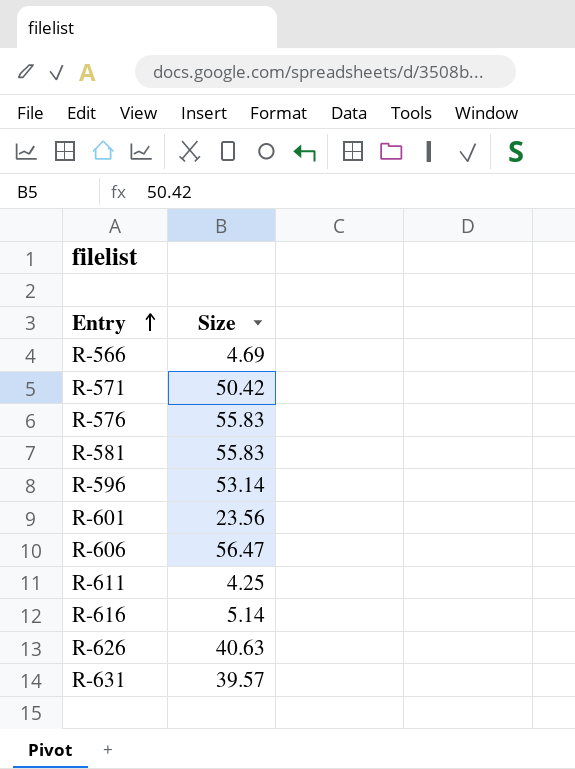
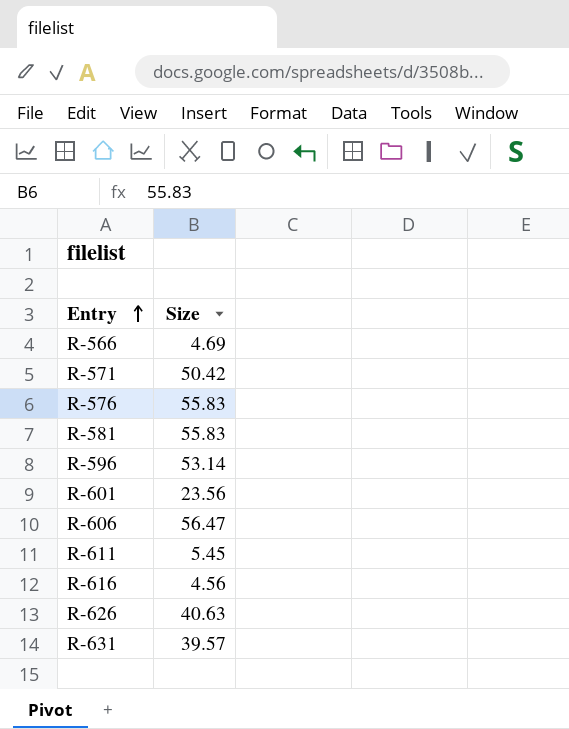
R-611 | Size: 4.25 -> 5.45
R-616 | Size: 5.14 -> 4.56

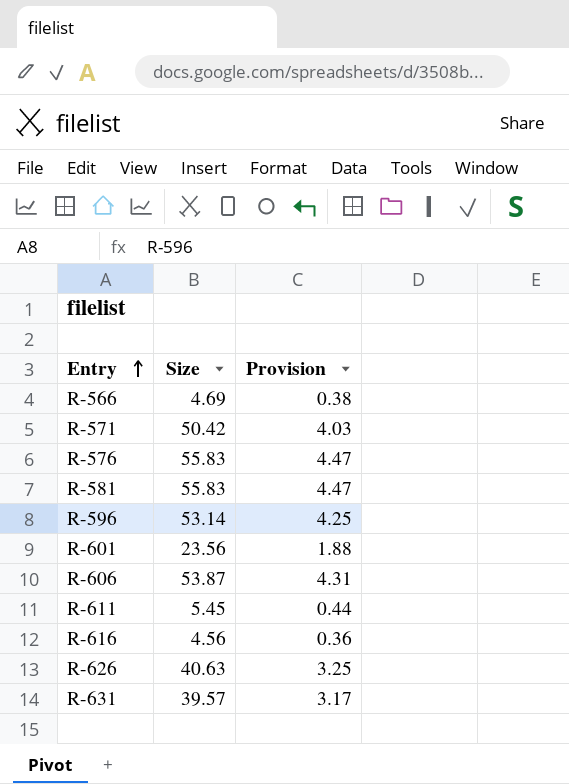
column Provision | formula: none -> [Size] * 0.08
R-606 | Size: 56.47 -> 53.87

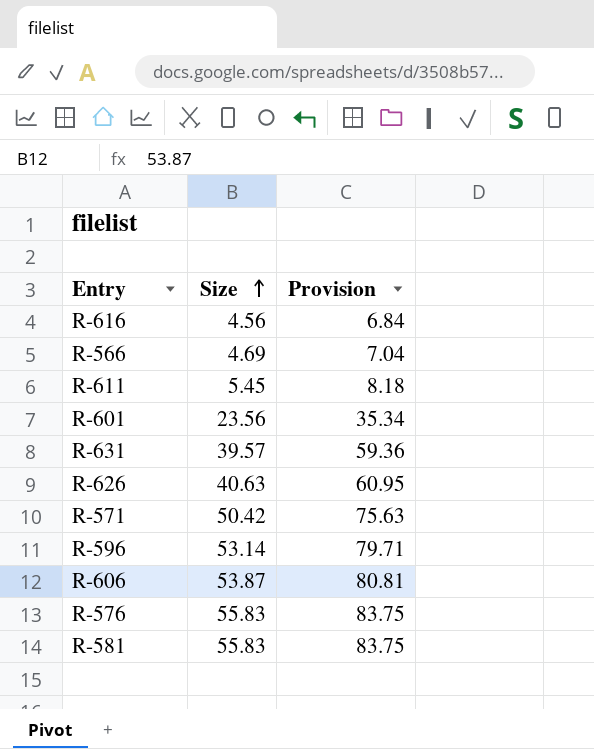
row order: Entry ascending -> Size ascending
column Provision | formula: [Size] * 0.08 -> [Size] * 1.5

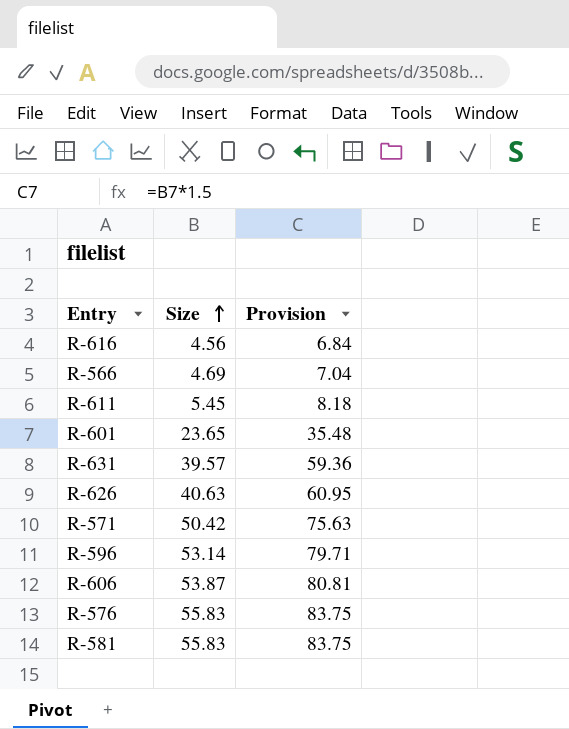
R-601 | Size: 23.56 -> 23.65
R-601 | Provision: 35.34 -> 35.48

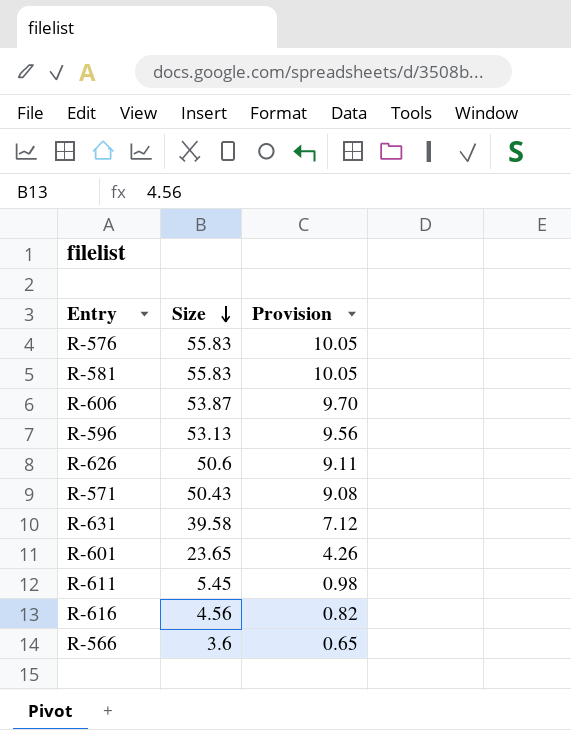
row order: Size ascending -> Size descending
column Provision | formula: [Size] * 1.5 -> [Size] * 0.18
R-596 | Size: 53.14 -> 53.13
R-626 | Size: 40.63 -> 50.6
R-571 | Size: 50.42 -> 50.43
R-631 | Size: 39.57 -> 39.58
R-566 | Size: 4.69 -> 3.6

